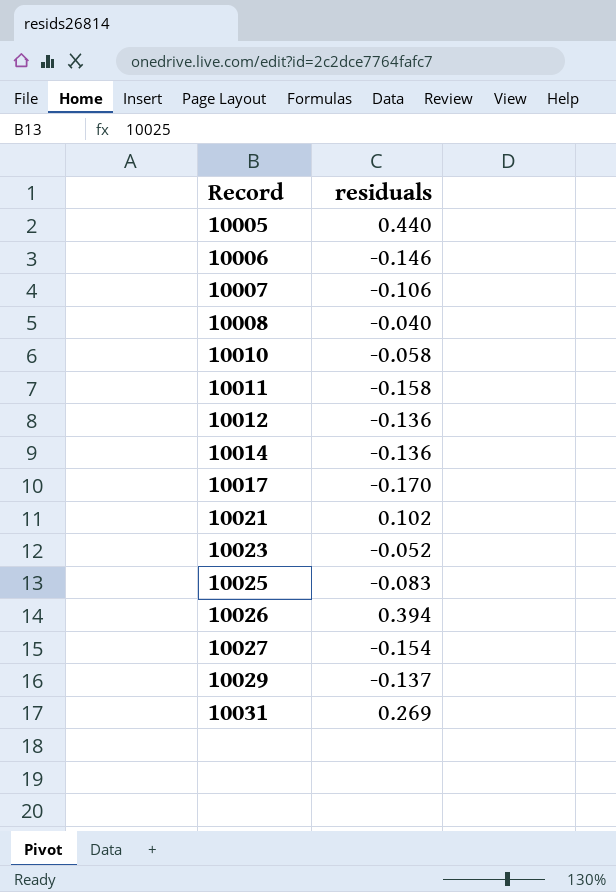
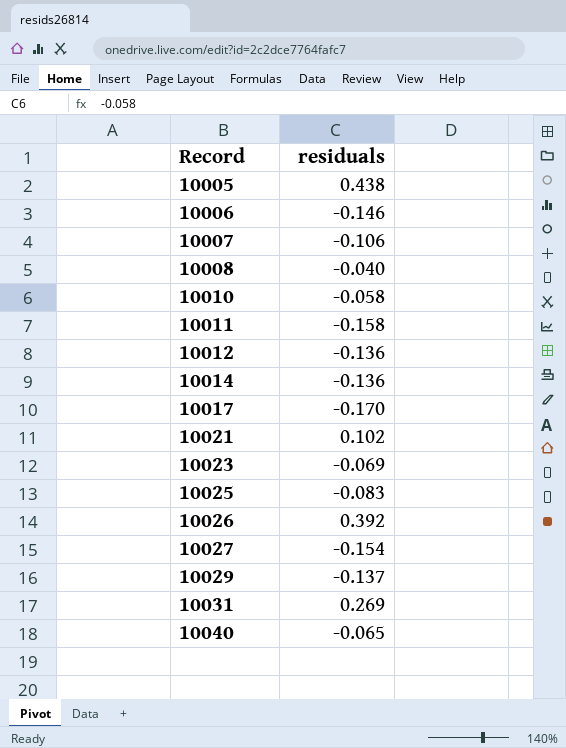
10005 | residuals: 0.440 -> 0.438
10023 | residuals: -0.052 -> -0.069
10026 | residuals: 0.394 -> 0.392
row 10040: none -> -0.065

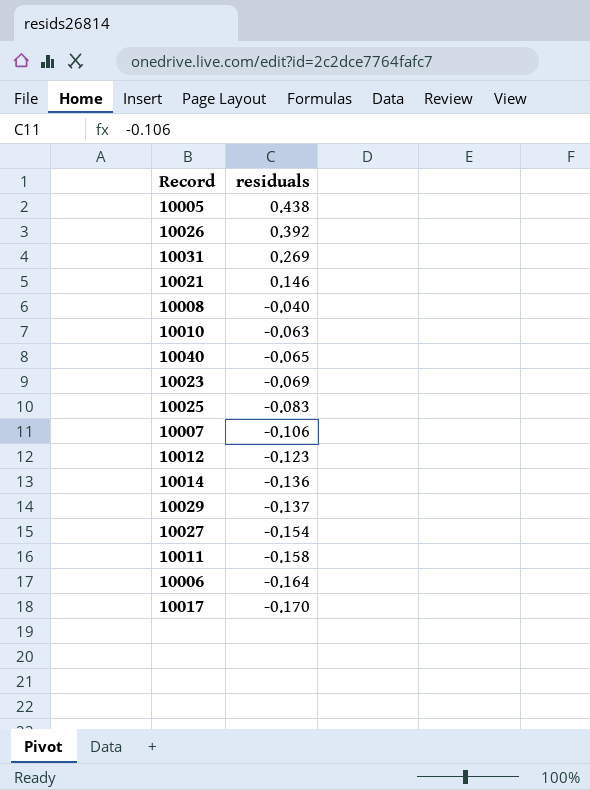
row order: Record ascending -> residuals descending
10021 | residuals: 0.102 -> 0.146
10010 | residuals: -0.058 -> -0.063
10012 | residuals: -0.136 -> -0.123
10006 | residuals: -0.146 -> -0.164

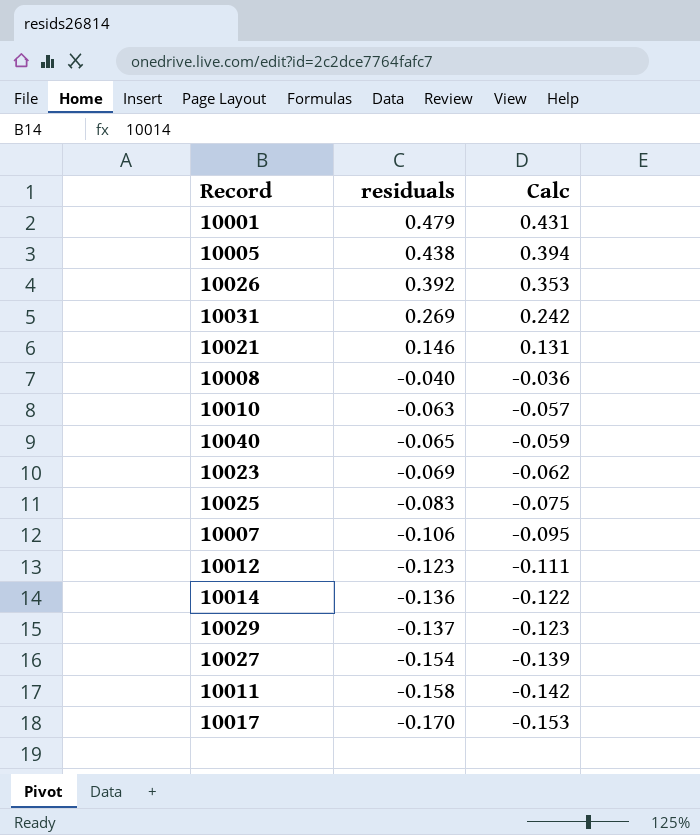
column Calc | formula: none -> [residuals] * 0.9
row 10006: -0.164 -> none
row 10001: none -> 0.479 | 0.431

